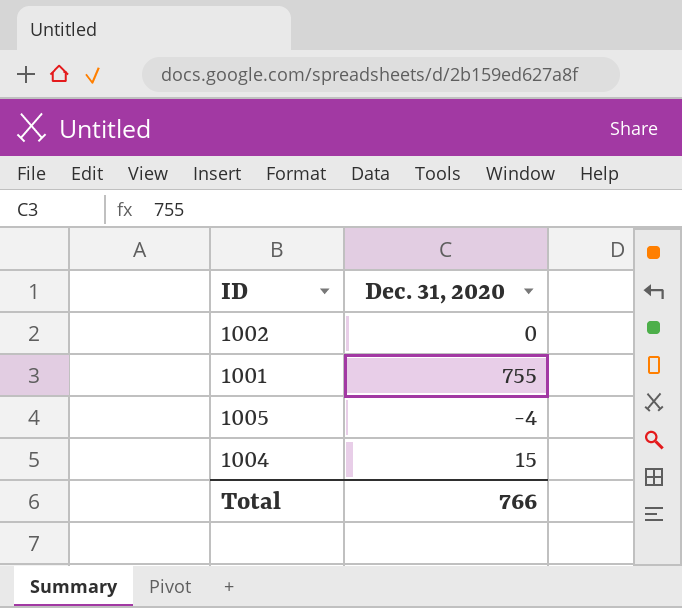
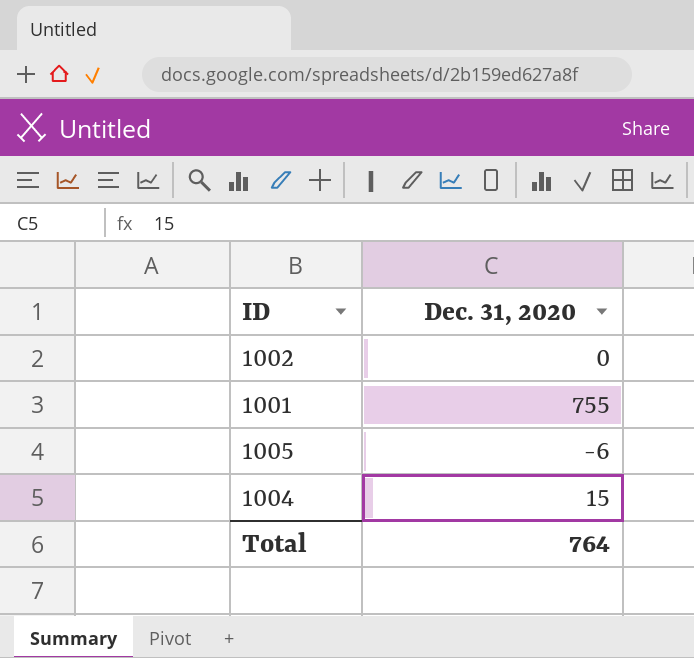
1005 | Dec. 31, 2020: -4 -> -6
Total | Dec. 31, 2020: 766 -> 764

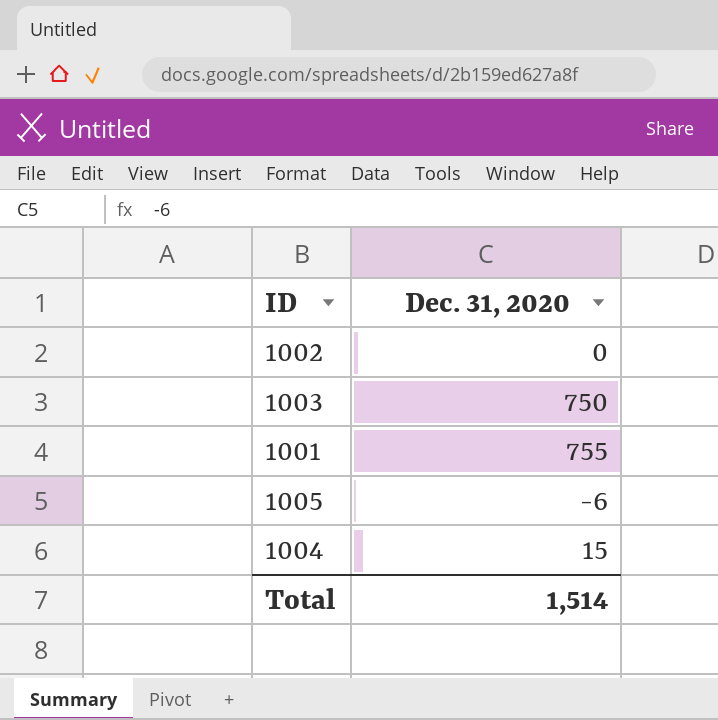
row 1003: none -> 750
Total | Dec. 31, 2020: 764 -> 1,514

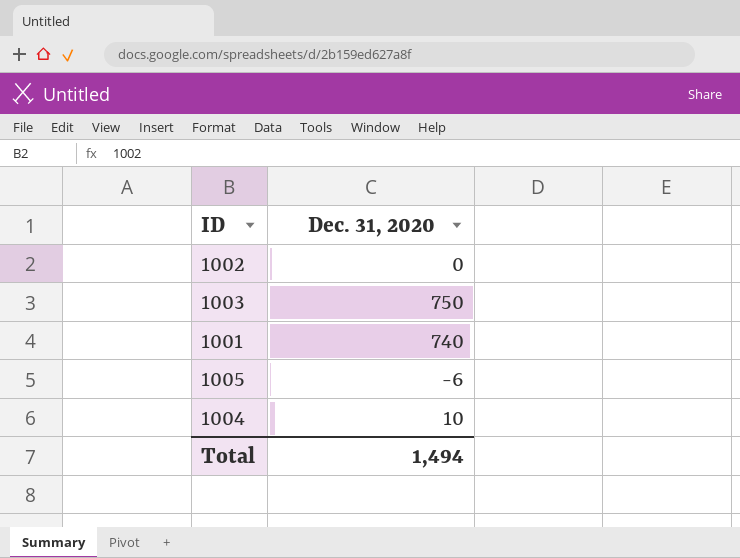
1001 | Dec. 31, 2020: 755 -> 740
1004 | Dec. 31, 2020: 15 -> 10
Total | Dec. 31, 2020: 1,514 -> 1,494

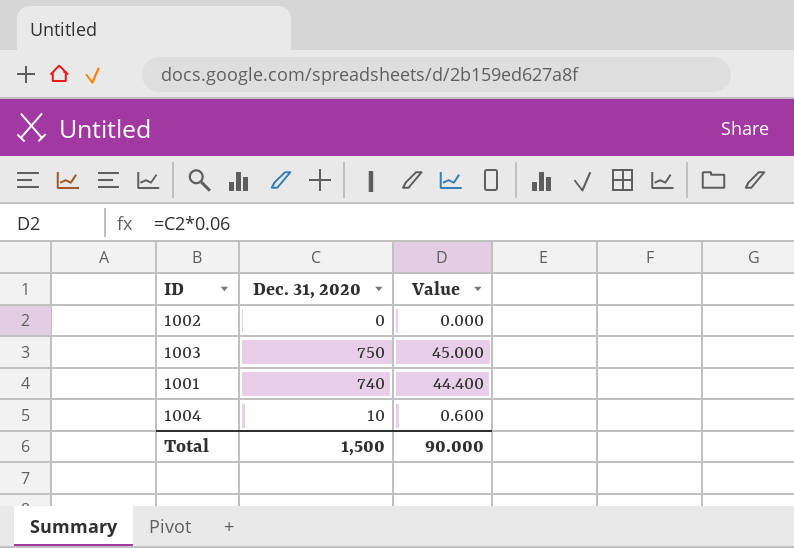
column Value | formula: none -> [Dec. 31, 2020] * 0.06
row 1005: -6 -> none
Total | Dec. 31, 2020: 1,494 -> 1,500

